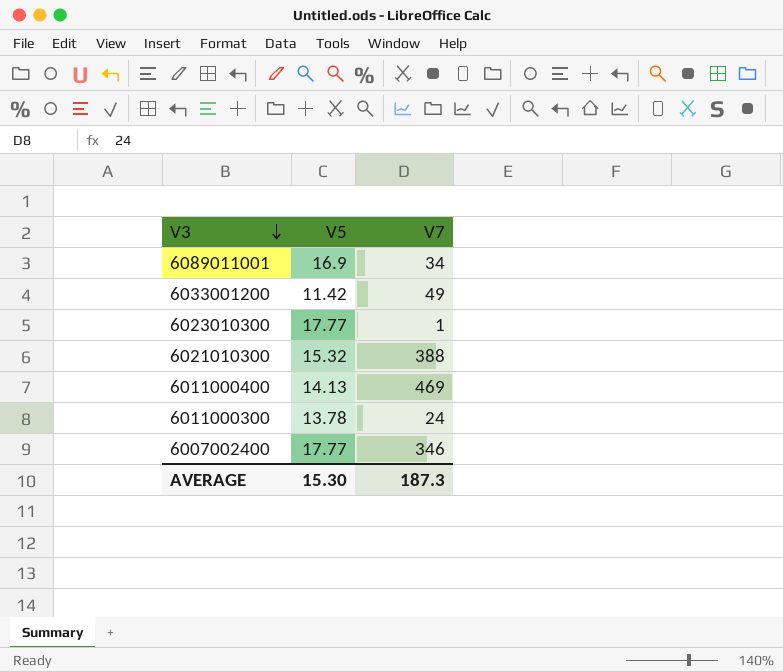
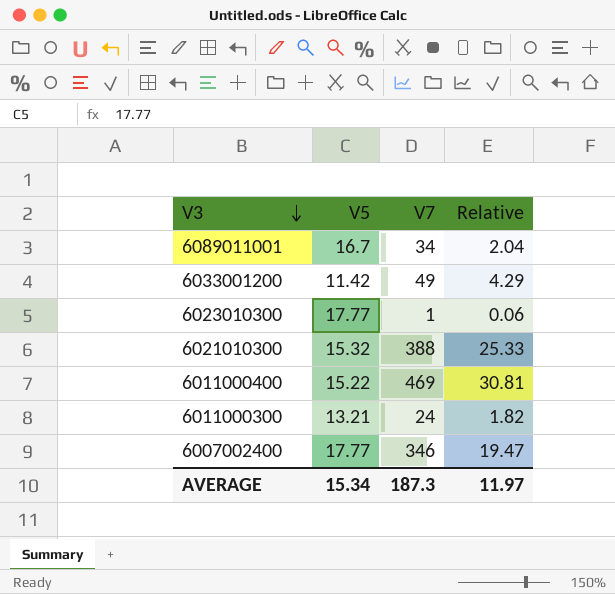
column Relative | formula: none -> [V7] / [V5]
6089011001 | V5: 16.9 -> 16.7
6011000400 | V5: 14.13 -> 15.22
6011000300 | V5: 13.78 -> 13.21
AVERAGE | V5: 15.30 -> 15.34

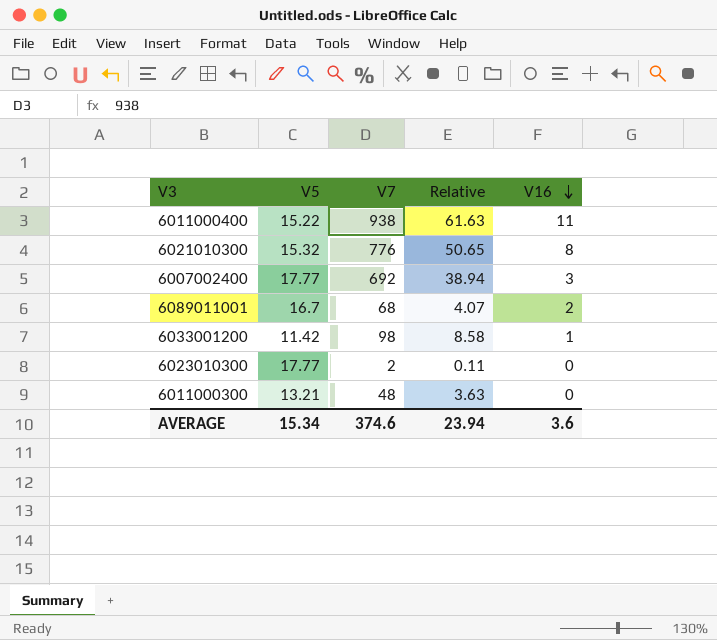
row order: V3 descending -> V16 descending
column V16 | position: none -> 5
6011000400 | V7: 469 -> 938
6011000400 | Relative: 30.81 -> 61.63
6021010300 | V7: 388 -> 776
6021010300 | Relative: 25.33 -> 50.65
6007002400 | V7: 346 -> 692
6007002400 | Relative: 19.47 -> 38.94
6089011001 | V7: 34 -> 68
6089011001 | Relative: 2.04 -> 4.07
6033001200 | V7: 49 -> 98
6033001200 | Relative: 4.29 -> 8.58
6023010300 | V7: 1 -> 2
6023010300 | Relative: 0.06 -> 0.11
6011000300 | V7: 24 -> 48
6011000300 | Relative: 1.82 -> 3.63
AVERAGE | V7: 187.3 -> 374.6
AVERAGE | Relative: 11.97 -> 23.94

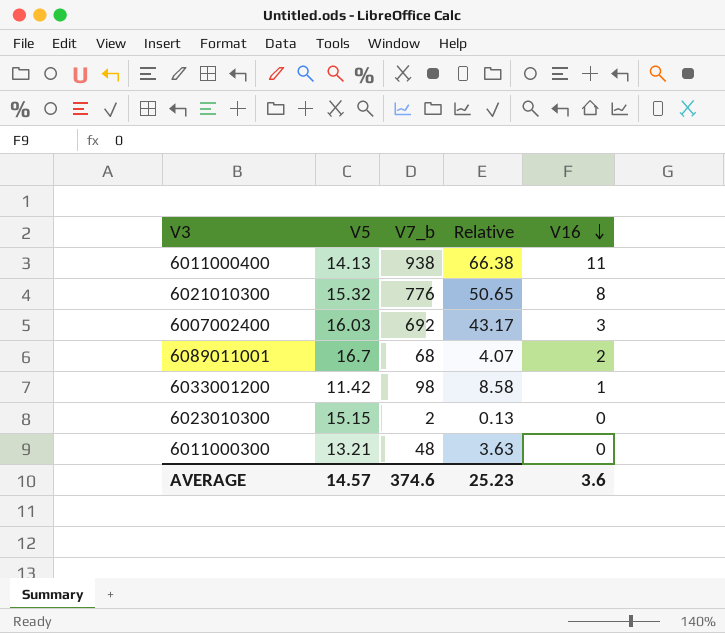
column name: V7 -> V7_b
6011000400 | V5: 15.22 -> 14.13
6011000400 | Relative: 61.63 -> 66.38
6007002400 | V5: 17.77 -> 16.03
6007002400 | Relative: 38.94 -> 43.17
6023010300 | V5: 17.77 -> 15.15
6023010300 | Relative: 0.11 -> 0.13
AVERAGE | V5: 15.34 -> 14.57
AVERAGE | Relative: 23.94 -> 25.23

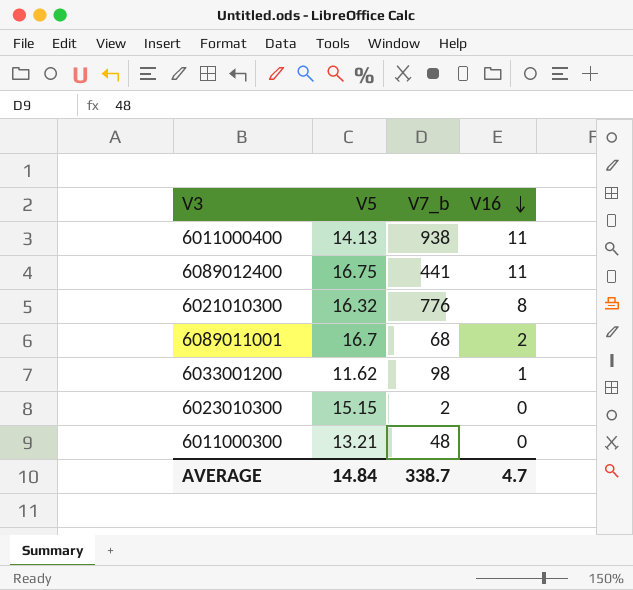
column Relative | formula: [V7_b] / [V5] -> none
row 6007002400: 16.03 | 692 | 43.17 | 3 -> none
row 6089012400: none -> 16.75 | 441 | 11
6021010300 | V5: 15.32 -> 16.32
6033001200 | V5: 11.42 -> 11.62
AVERAGE | V5: 14.57 -> 14.84
AVERAGE | V7_b: 374.6 -> 338.7
AVERAGE | V16: 3.6 -> 4.7

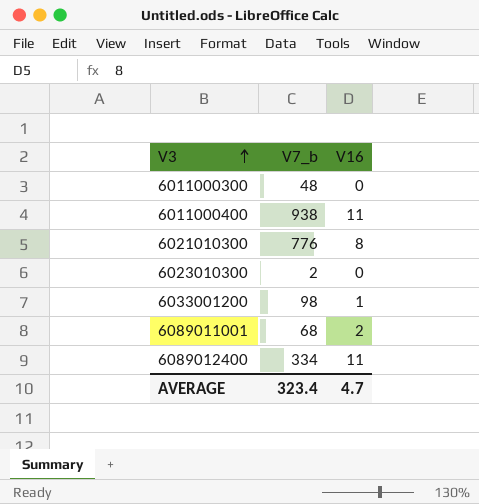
row order: V16 descending -> V3 ascending
column V5 | position: 2 -> none
6089012400 | V7_b: 441 -> 334
AVERAGE | V7_b: 338.7 -> 323.4

